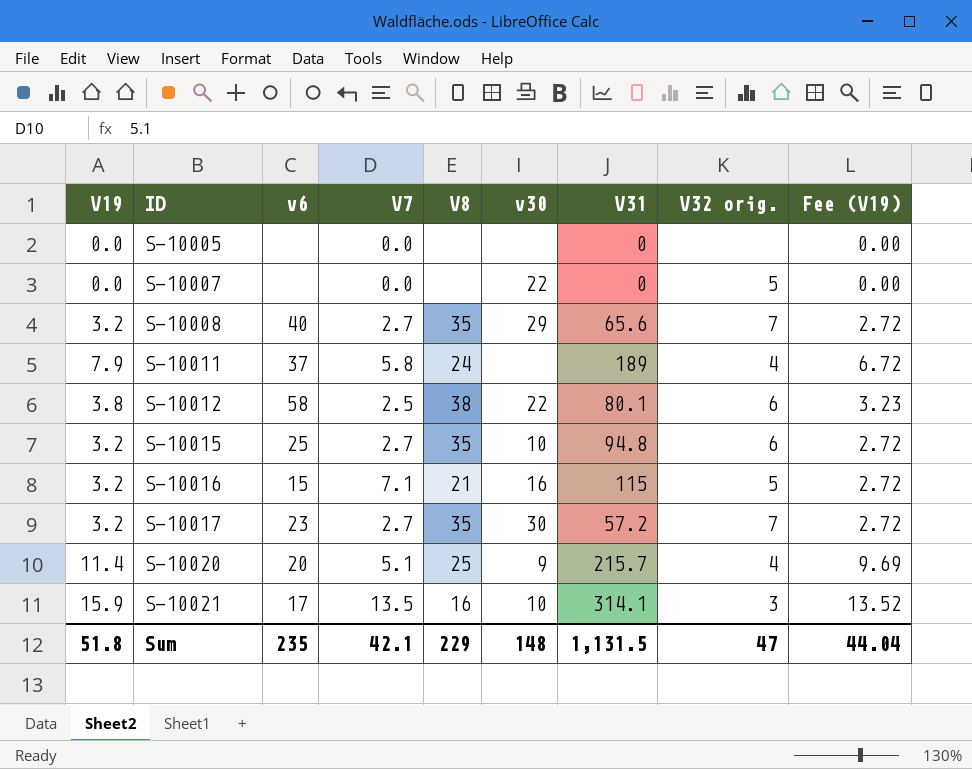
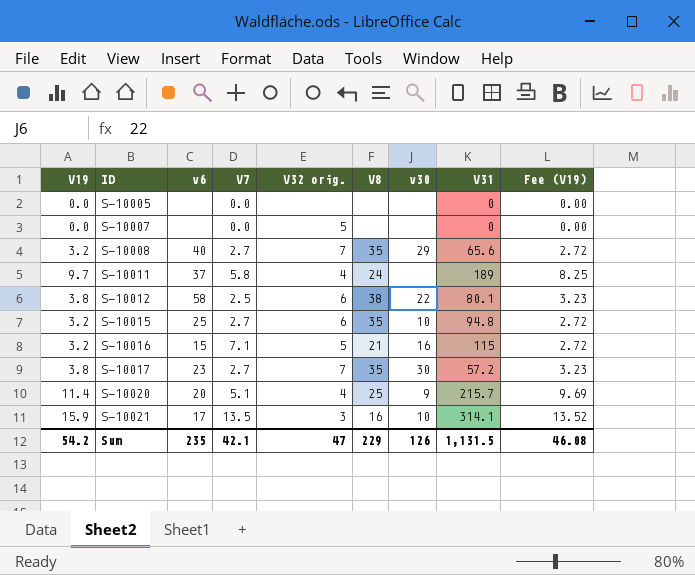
column V32 orig. | position: 8 -> 5
S-10007 | v30: 22 -> none
S-10011 | V19: 7.9 -> 9.7
S-10011 | Fee (V19): 6.72 -> 8.25
S-10017 | V19: 3.2 -> 3.8
S-10017 | Fee (V19): 2.72 -> 3.23
Sum | V19: 51.8 -> 54.2
Sum | v30: 148 -> 126
Sum | Fee (V19): 44.04 -> 46.08

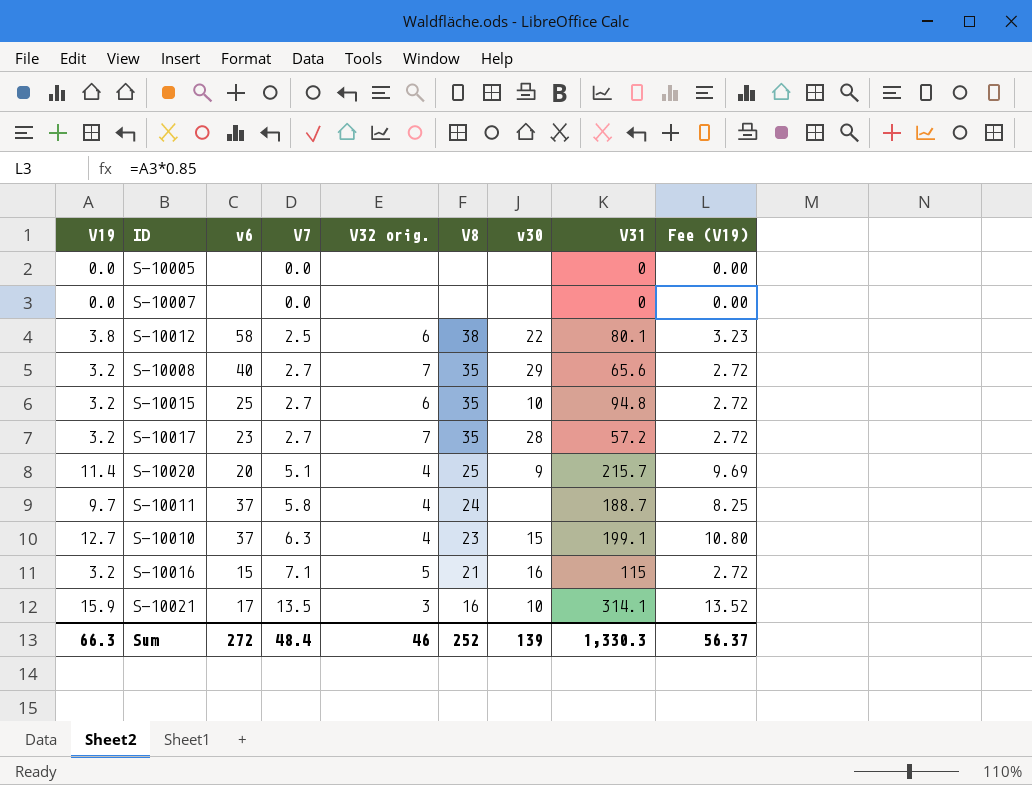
row order: ID ascending -> V7 ascending
S-10007 | V32 orig.: 5 -> none
S-10017 | V19: 3.8 -> 3.2
S-10017 | v30: 30 -> 28
S-10017 | Fee (V19): 3.23 -> 2.72
S-10011 | V31: 189 -> 188.7
row S-10010: none -> 12.7 | 37 | 6.3 | 4 | 23 | 15 | 199.1 | 10.80
Sum | V19: 54.2 -> 66.3
Sum | v6: 235 -> 272
Sum | V7: 42.1 -> 48.4
Sum | V32 orig.: 47 -> 46
Sum | V8: 229 -> 252
Sum | v30: 126 -> 139
Sum | V31: 1,131.5 -> 1,330.3
Sum | Fee (V19): 46.08 -> 56.37

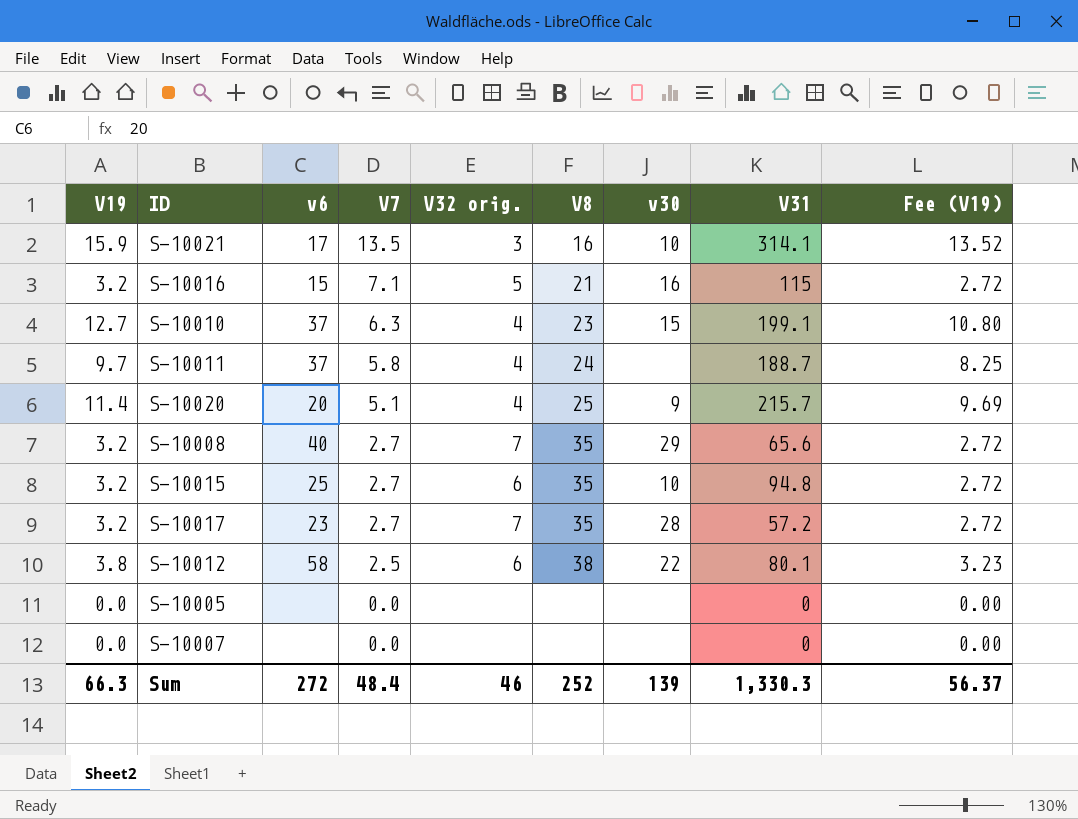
row order: V7 ascending -> V7 descending

